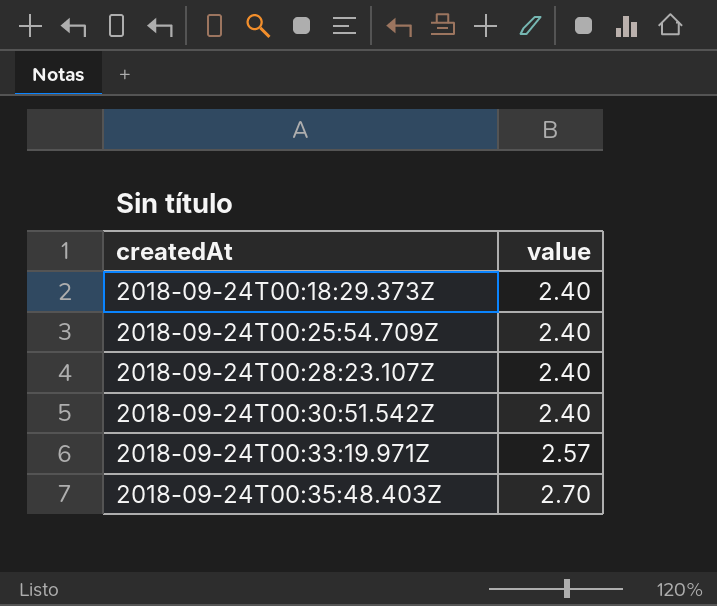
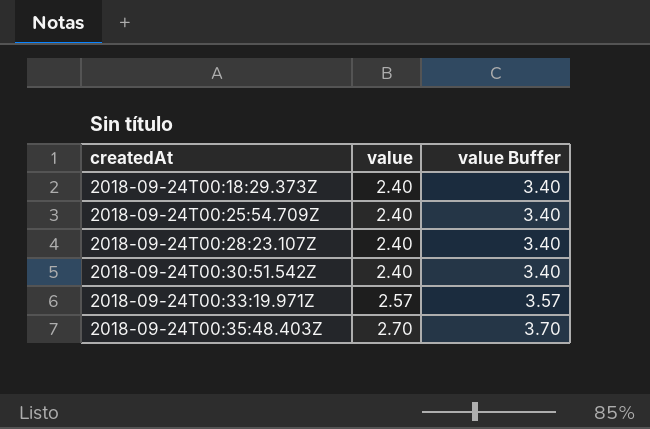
column value Buffer | formula: none -> [value] + 1

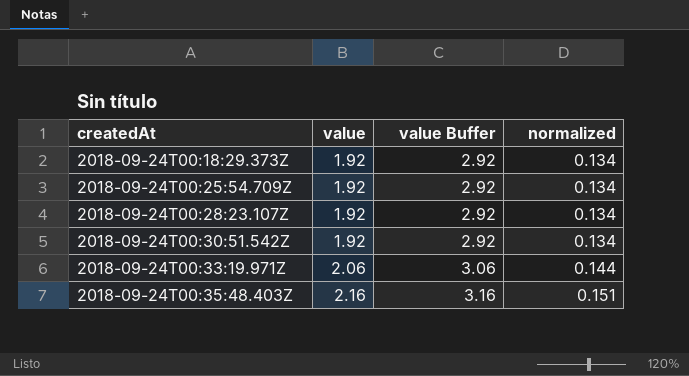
column normalized | formula: none -> [value] * 0.07
2018-09-24T00:18:29.373Z | value: 2.40 -> 1.92
2018-09-24T00:18:29.373Z | value Buffer: 3.40 -> 2.92
2018-09-24T00:25:54.709Z | value: 2.40 -> 1.92
2018-09-24T00:25:54.709Z | value Buffer: 3.40 -> 2.92
2018-09-24T00:28:23.107Z | value: 2.40 -> 1.92
2018-09-24T00:28:23.107Z | value Buffer: 3.40 -> 2.92
2018-09-24T00:30:51.542Z | value: 2.40 -> 1.92
2018-09-24T00:30:51.542Z | value Buffer: 3.40 -> 2.92
2018-09-24T00:33:19.971Z | value: 2.57 -> 2.06
2018-09-24T00:33:19.971Z | value Buffer: 3.57 -> 3.06
2018-09-24T00:35:48.403Z | value: 2.70 -> 2.16
2018-09-24T00:35:48.403Z | value Buffer: 3.70 -> 3.16

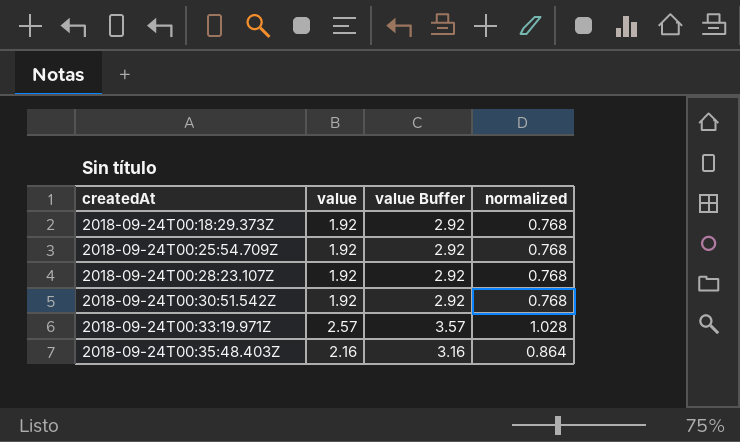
column normalized | formula: [value] * 0.07 -> [value] * 0.4
2018-09-24T00:33:19.971Z | value: 2.06 -> 2.57
2018-09-24T00:33:19.971Z | value Buffer: 3.06 -> 3.57

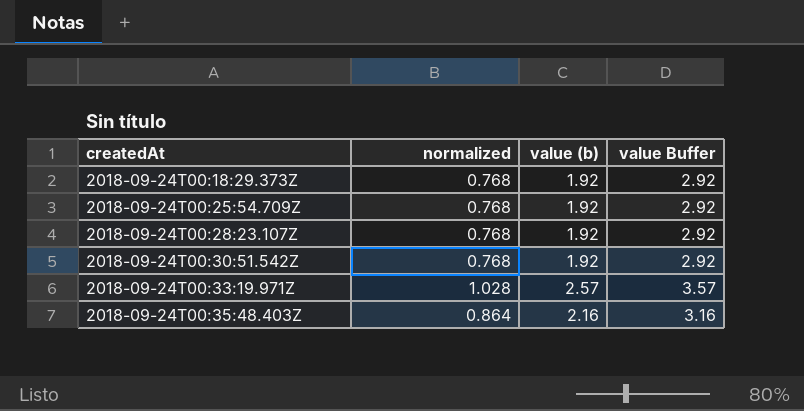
column normalized | position: 4 -> 2
column name: value -> value (b)

